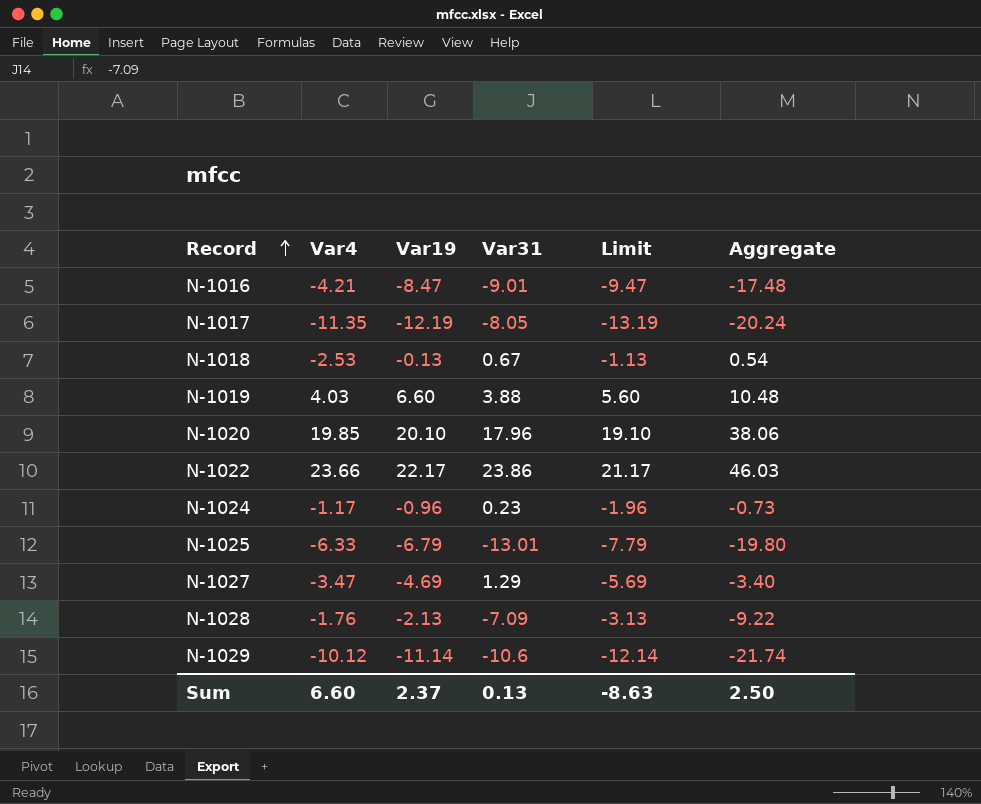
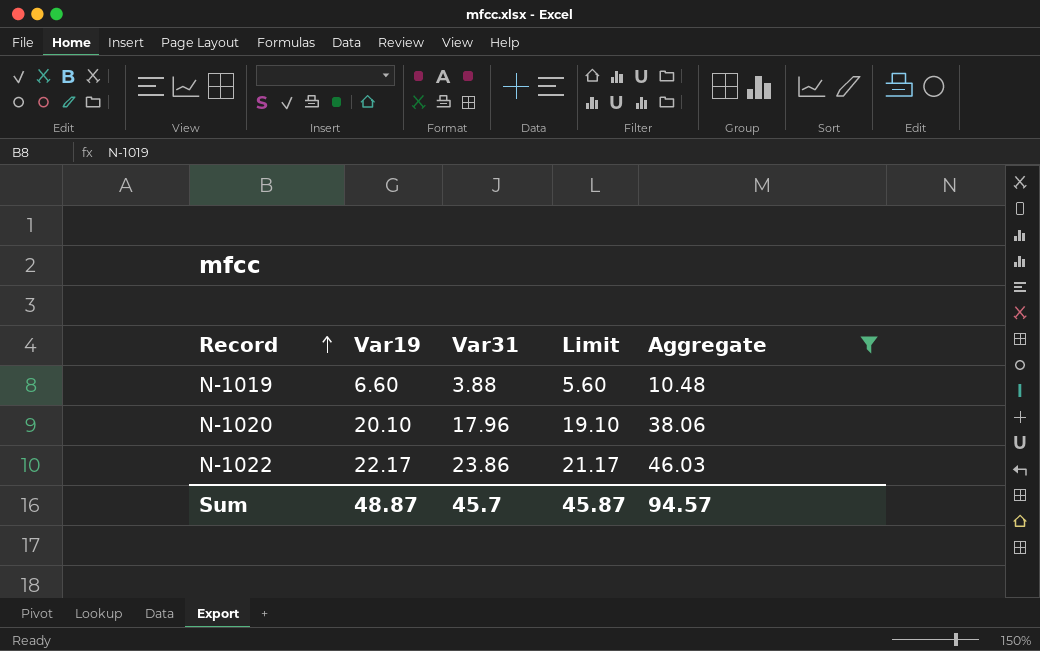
filter: none -> Aggregate >= 10.48
column Var4 | position: 2 -> none
Sum | Var19: 2.37 -> 48.87
Sum | Var31: 0.13 -> 45.7
Sum | Limit: -8.63 -> 45.87
Sum | Aggregate: 2.50 -> 94.57

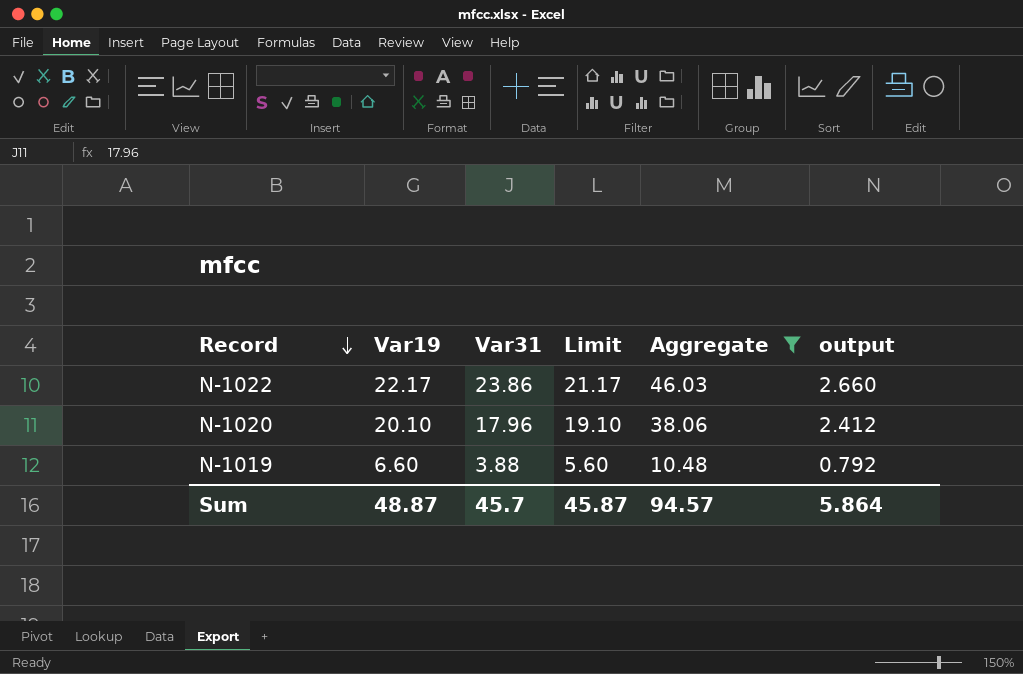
row order: Record ascending -> Record descending
column output | formula: none -> [Var19] * 0.12

